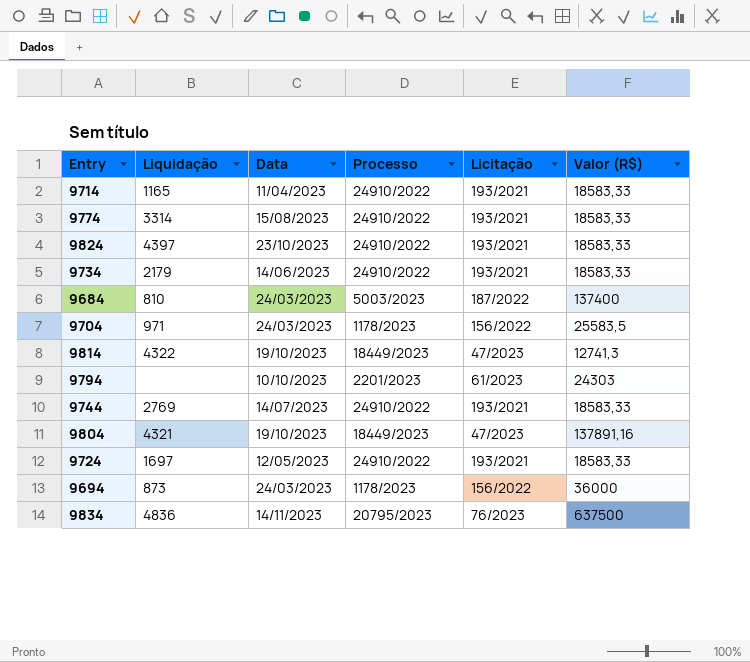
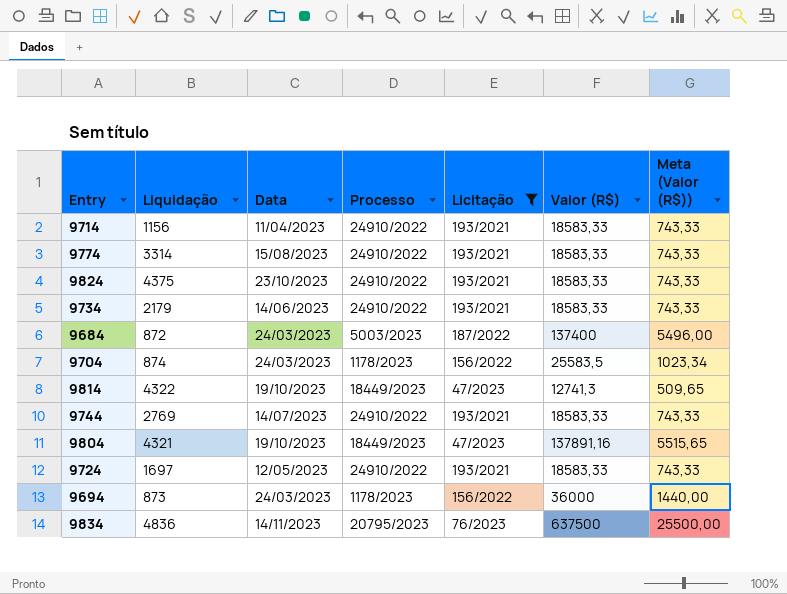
filter: none -> Licitação != 61/2023
column Meta (Valor (R$)) | formula: none -> [Valor (R$)] * 0,04
9714 | Liquidação: 1165 -> 1156
9824 | Liquidação: 4397 -> 4375
9684 | Liquidação: 810 -> 872
9704 | Liquidação: 971 -> 874

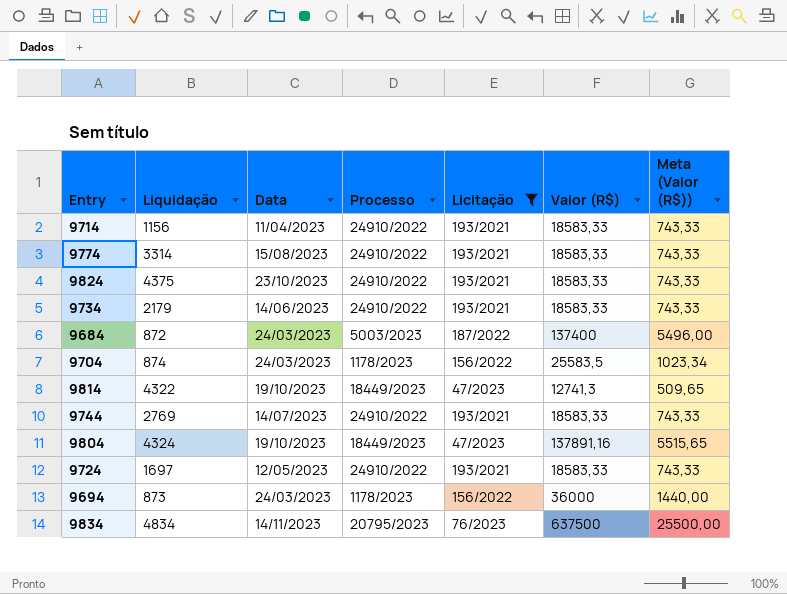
9804 | Liquidação: 4321 -> 4324
9834 | Liquidação: 4836 -> 4834

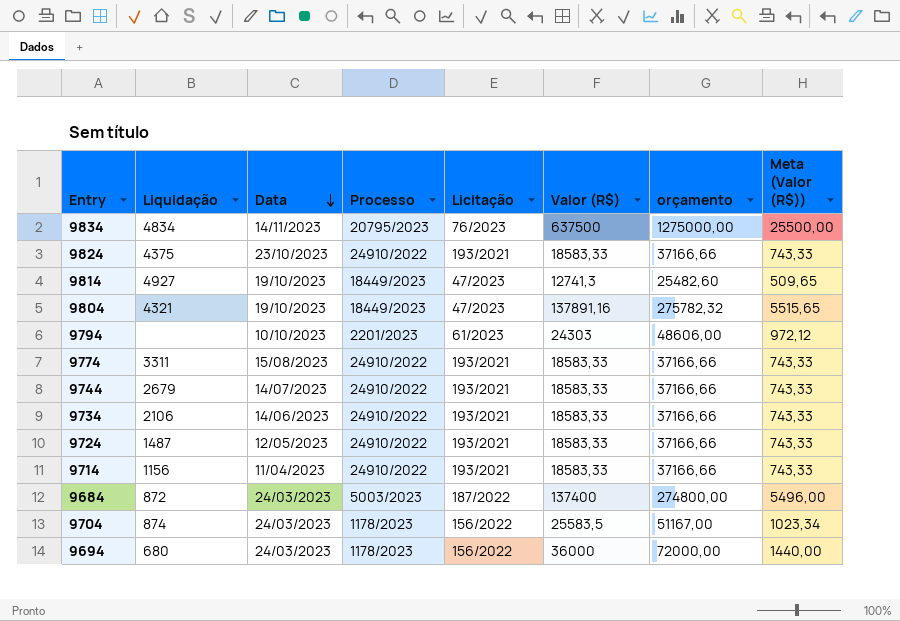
filter: Licitação != 61/2023 -> none
row order: none -> Data descending
column orçamento | formula: none -> [Valor (R$)] * 2
9814 | Liquidação: 4322 -> 4927
9804 | Liquidação: 4324 -> 4321
9774 | Liquidação: 3314 -> 3311
9744 | Liquidação: 2769 -> 2679
9734 | Liquidação: 2179 -> 2106
9724 | Liquidação: 1697 -> 1487
9694 | Liquidação: 873 -> 680

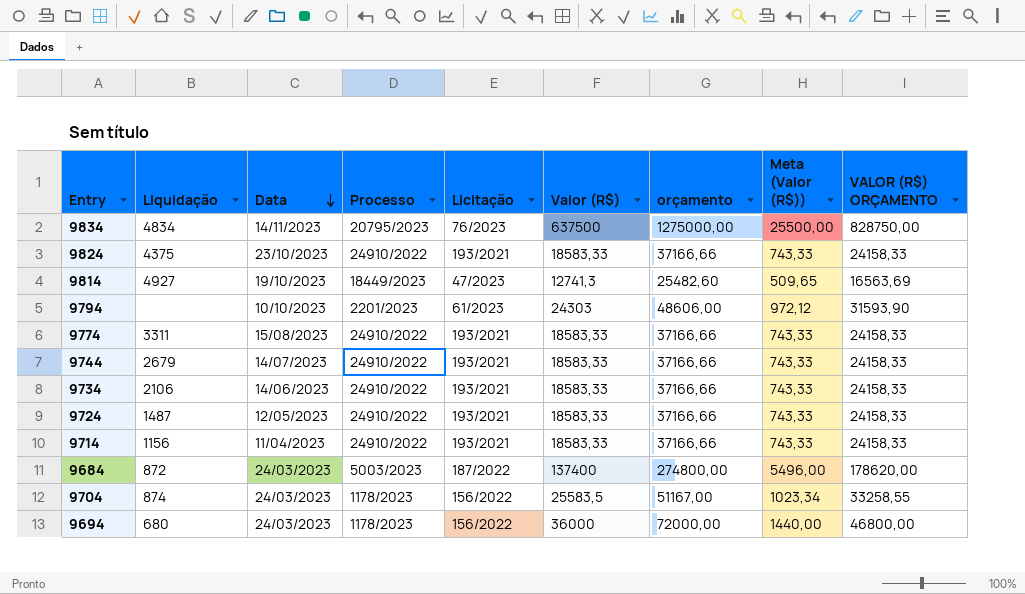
column VALOR (R$) ORÇAMENTO | formula: none -> [Valor (R$)] * 1,3
row 9804: 4321 | 19/10/2023 | 18449/2023 | 47/2023 | 137891,16 | 275782,32 | 5515,65 -> none

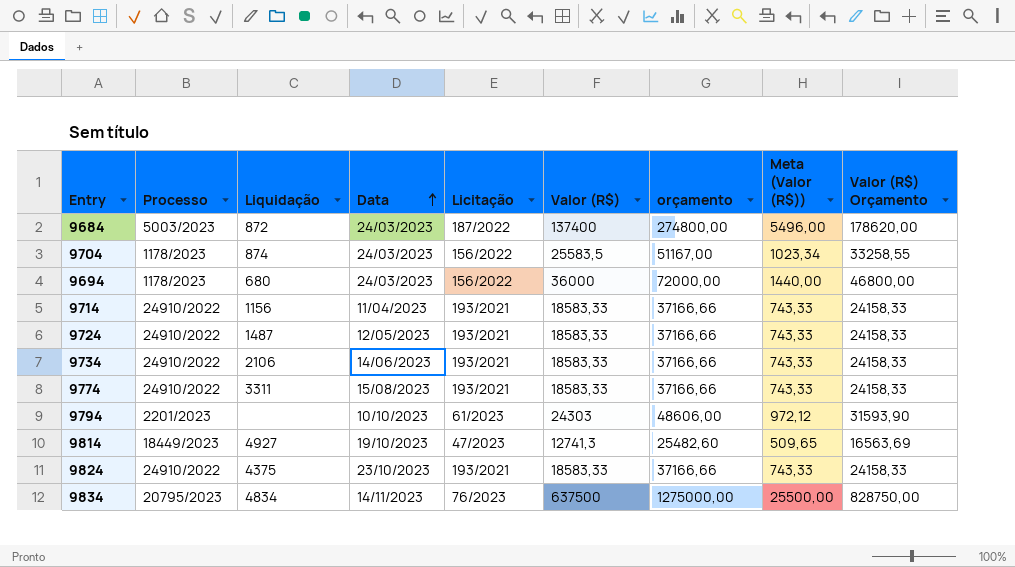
row order: Data descending -> Data ascending
column Processo | position: 4 -> 2
column name: VALOR (R$) ORÇAMENTO -> Valor (R$) Orçamento
row 9744: 2679 | 14/07/2023 | 24910/2022 | 193/2021 | 18583,33 | 37166,66 | 743,33 | 24158,33 -> none

